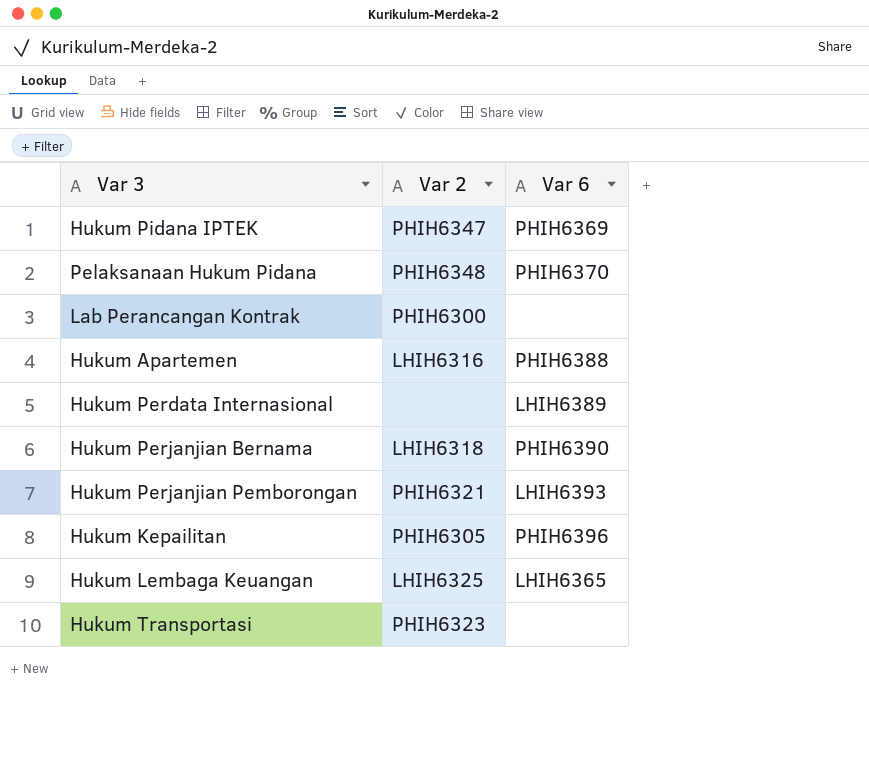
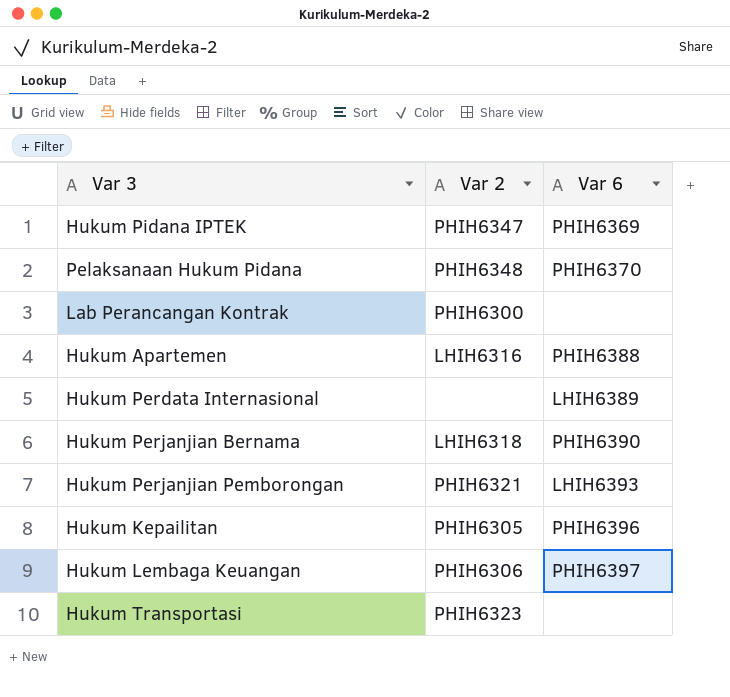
Hukum Lembaga Keuangan | Var 2: LHIH6325 -> PHIH6306
Hukum Lembaga Keuangan | Var 6: LHIH6365 -> PHIH6397

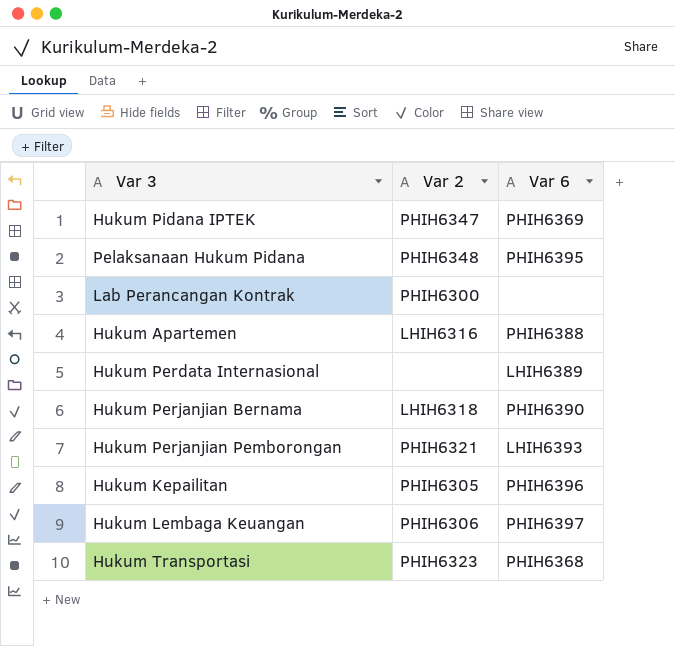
Pelaksanaan Hukum Pidana | Var 6: PHIH6370 -> PHIH6395
Hukum Transportasi | Var 6: none -> PHIH6368

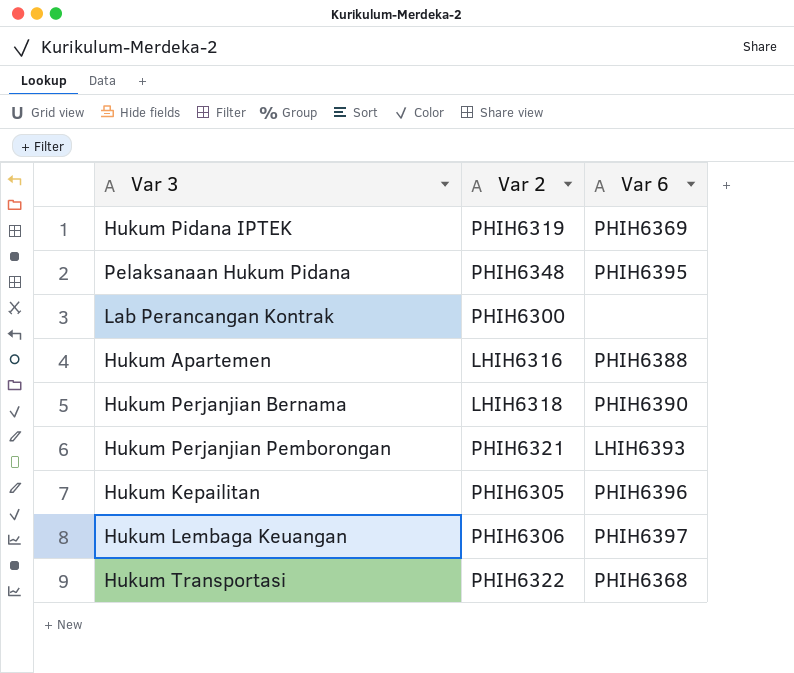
row Hukum Perdata Internasional: none | LHIH6389 -> none
Hukum Pidana IPTEK | Var 2: PHIH6347 -> PHIH6319
Hukum Transportasi | Var 2: PHIH6323 -> PHIH6322

